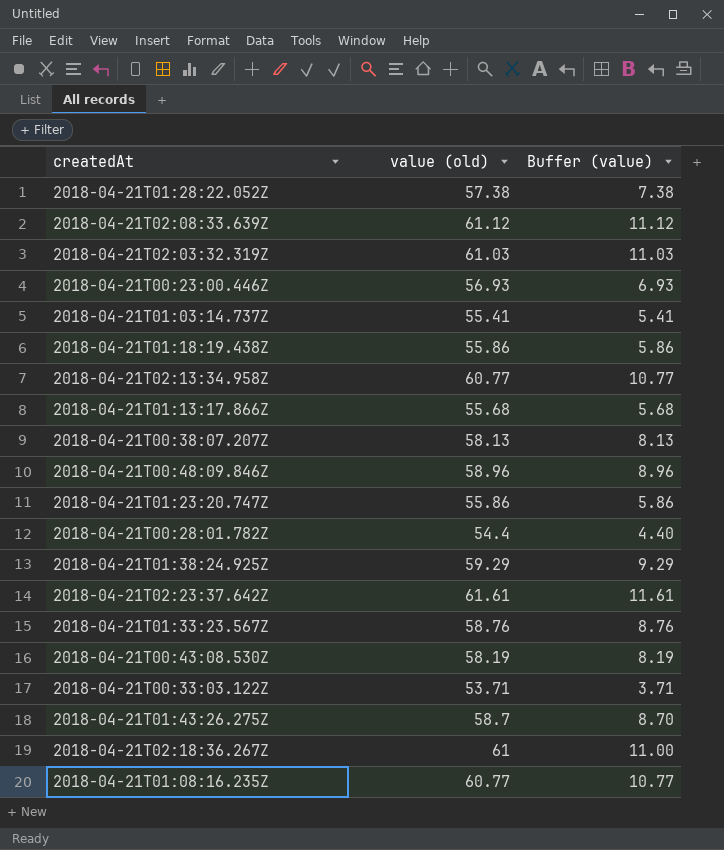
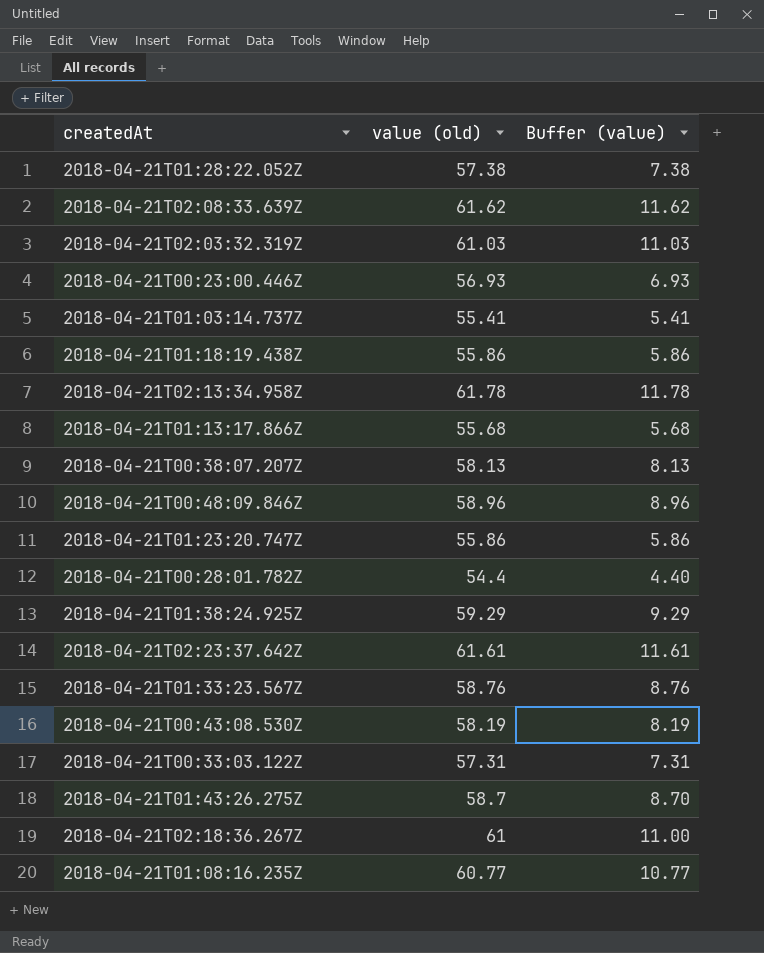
2018-04-21T02:08:33.639Z | value (old): 61.12 -> 61.62
2018-04-21T02:08:33.639Z | Buffer (value): 11.12 -> 11.62
2018-04-21T02:13:34.958Z | value (old): 60.77 -> 61.78
2018-04-21T02:13:34.958Z | Buffer (value): 10.77 -> 11.78
2018-04-21T00:33:03.122Z | value (old): 53.71 -> 57.31
2018-04-21T00:33:03.122Z | Buffer (value): 3.71 -> 7.31

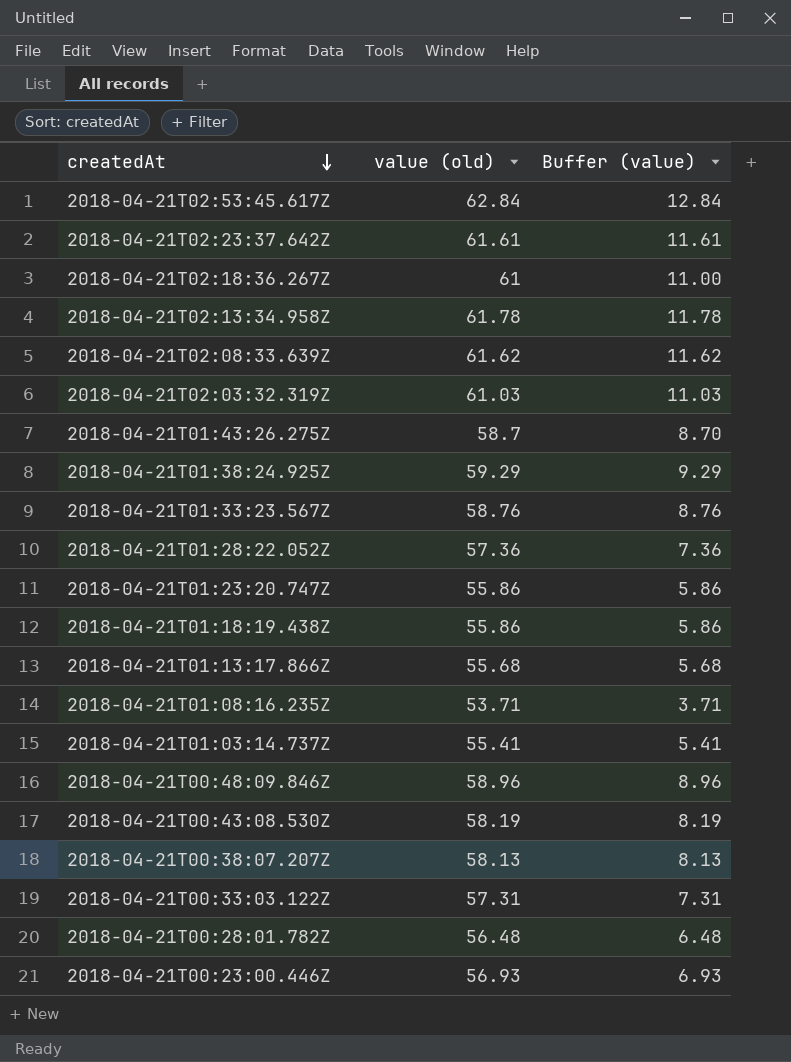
row order: none -> createdAt descending
row 2018-04-21T02:53:45.617Z: none -> 62.84 | 12.84
2018-04-21T01:28:22.052Z | value (old): 57.38 -> 57.36
2018-04-21T01:28:22.052Z | Buffer (value): 7.38 -> 7.36
2018-04-21T01:08:16.235Z | value (old): 60.77 -> 53.71
2018-04-21T01:08:16.235Z | Buffer (value): 10.77 -> 3.71
2018-04-21T00:28:01.782Z | value (old): 54.4 -> 56.48
2018-04-21T00:28:01.782Z | Buffer (value): 4.40 -> 6.48

